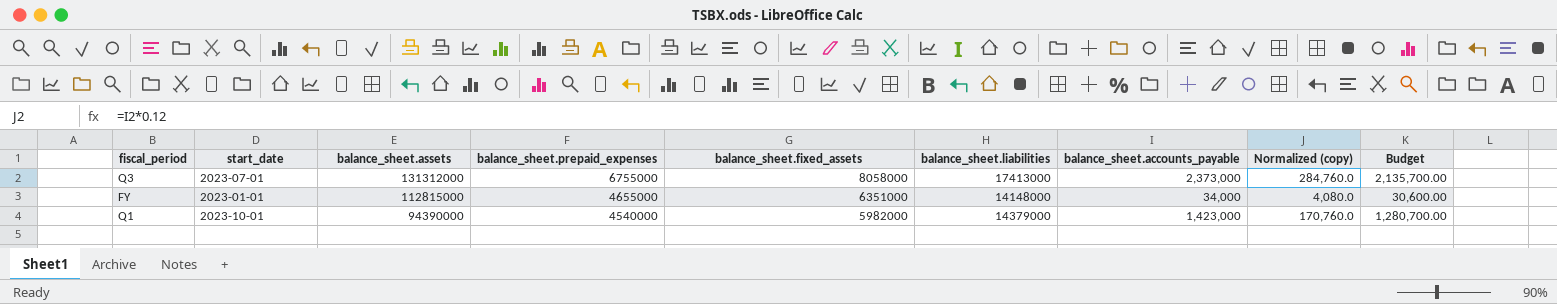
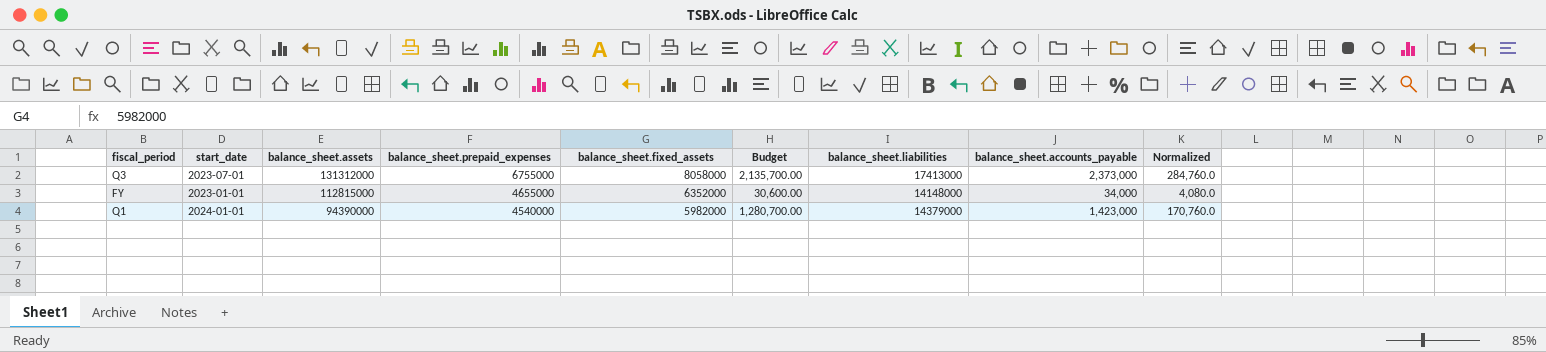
column Budget | position: 9 -> 6
column name: Normalized (copy) -> Normalized
FY | balance_sheet.fixed_assets: 6351000 -> 6352000
Q1 | start_date: 2023-10-01 -> 2024-01-01

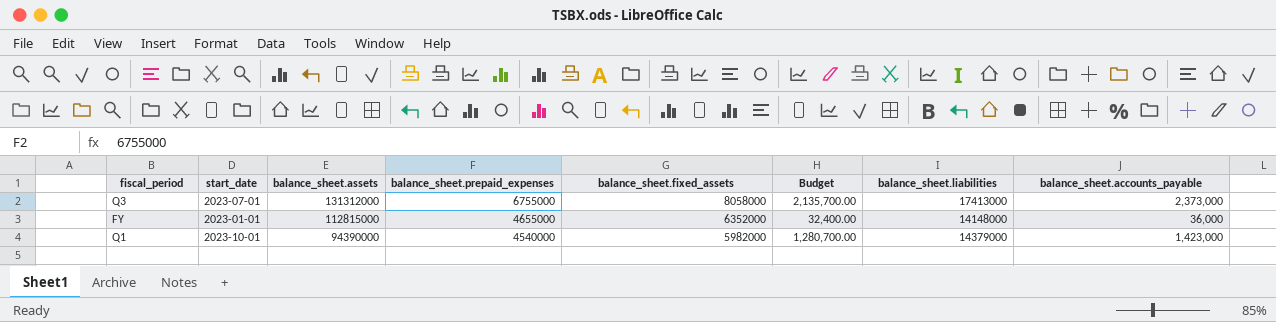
column Normalized | formula: [balance_sheet.accounts_payable] * 0.12 -> none
FY | Budget: 30,600.00 -> 32,400.00
FY | balance_sheet.accounts_payable: 34,000 -> 36,000
Q1 | start_date: 2024-01-01 -> 2023-10-01

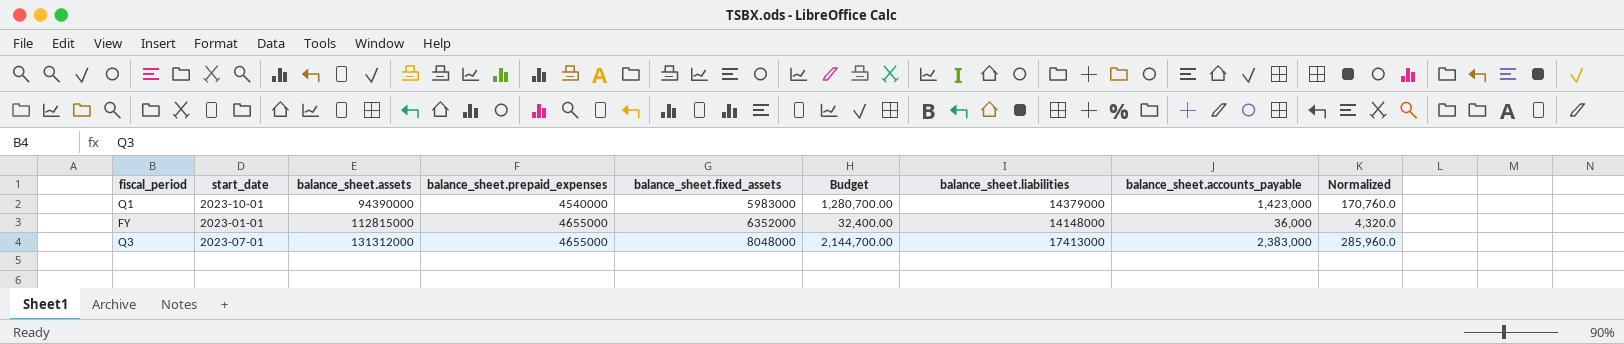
row order: balance_sheet.assets descending -> balance_sheet.assets ascending
column Normalized | formula: none -> [balance_sheet.accounts_payable] * 0.12
Q1 | balance_sheet.fixed_assets: 5982000 -> 5983000
Q3 | balance_sheet.prepaid_expenses: 6755000 -> 4655000
Q3 | balance_sheet.fixed_assets: 8058000 -> 8048000
Q3 | Budget: 2,135,700.00 -> 2,144,700.00
Q3 | balance_sheet.accounts_payable: 2,373,000 -> 2,383,000

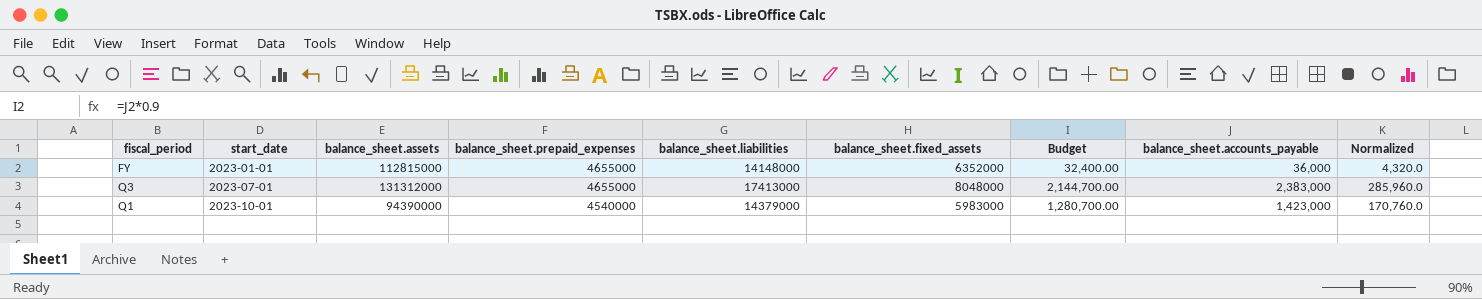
row order: balance_sheet.assets ascending -> start_date ascending
column balance_sheet.liabilities | position: 7 -> 5

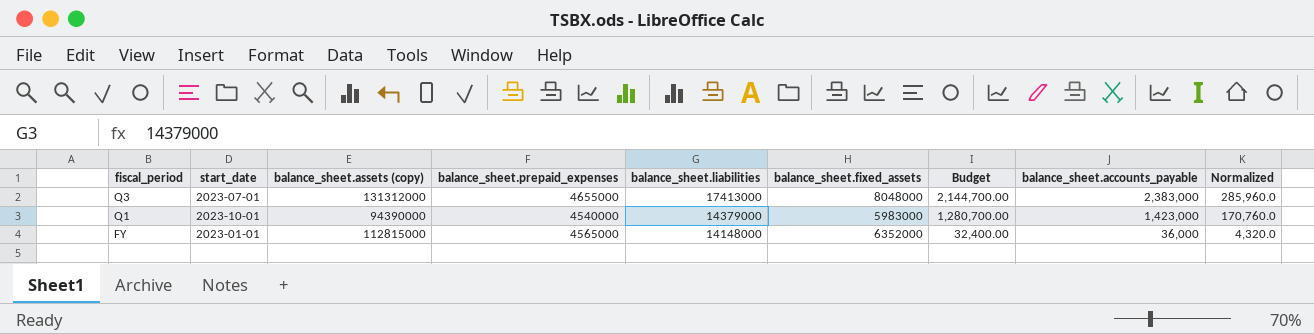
row order: start_date ascending -> fiscal_period descending
column name: balance_sheet.assets -> balance_sheet.assets (copy)
FY | balance_sheet.prepaid_expenses: 4655000 -> 4565000

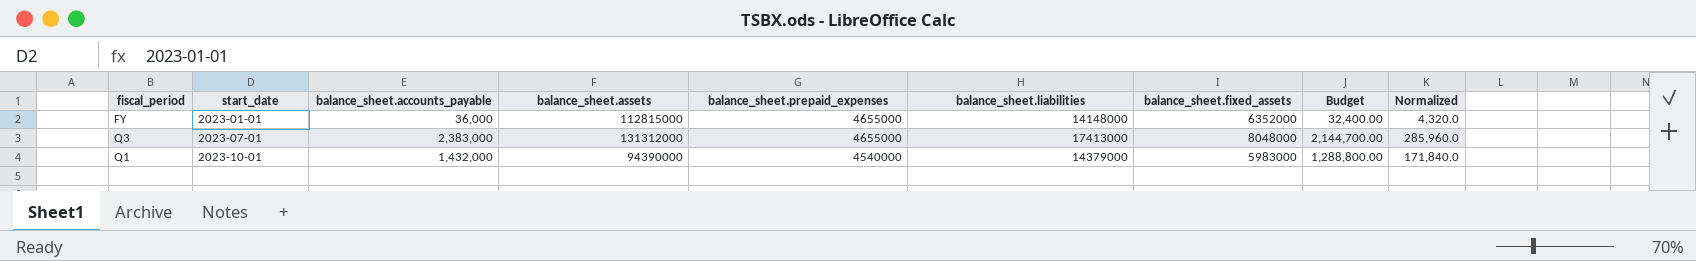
row order: fiscal_period descending -> start_date ascending
column balance_sheet.accounts_payable | position: 8 -> 3
column name: balance_sheet.assets (copy) -> balance_sheet.assets
FY | balance_sheet.prepaid_expenses: 4565000 -> 4655000
Q1 | balance_sheet.accounts_payable: 1,423,000 -> 1,432,000
Q1 | Budget: 1,280,700.00 -> 1,288,800.00
Q1 | Normalized: 170,760.0 -> 171,840.0

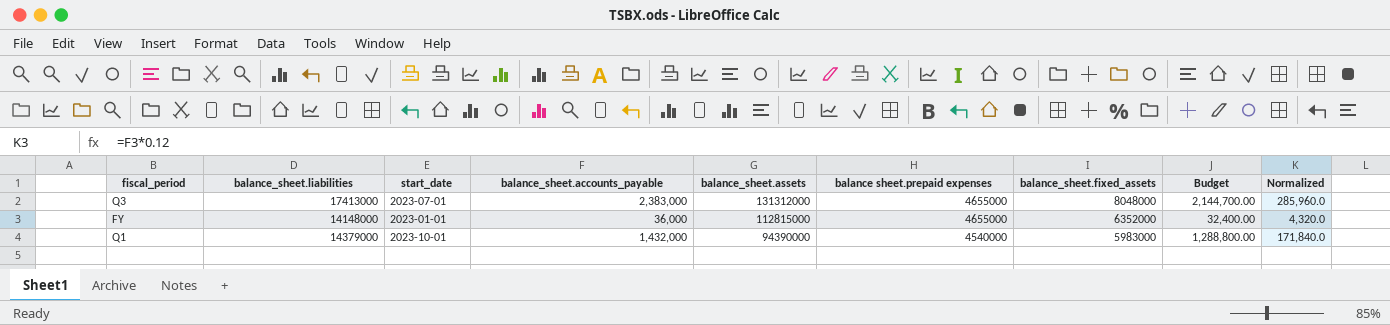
row order: start_date ascending -> balance_sheet.assets descending
column balance_sheet.liabilities | position: 6 -> 2
column name: balance_sheet.prepaid_expenses -> balance sheet.prepaid expenses

